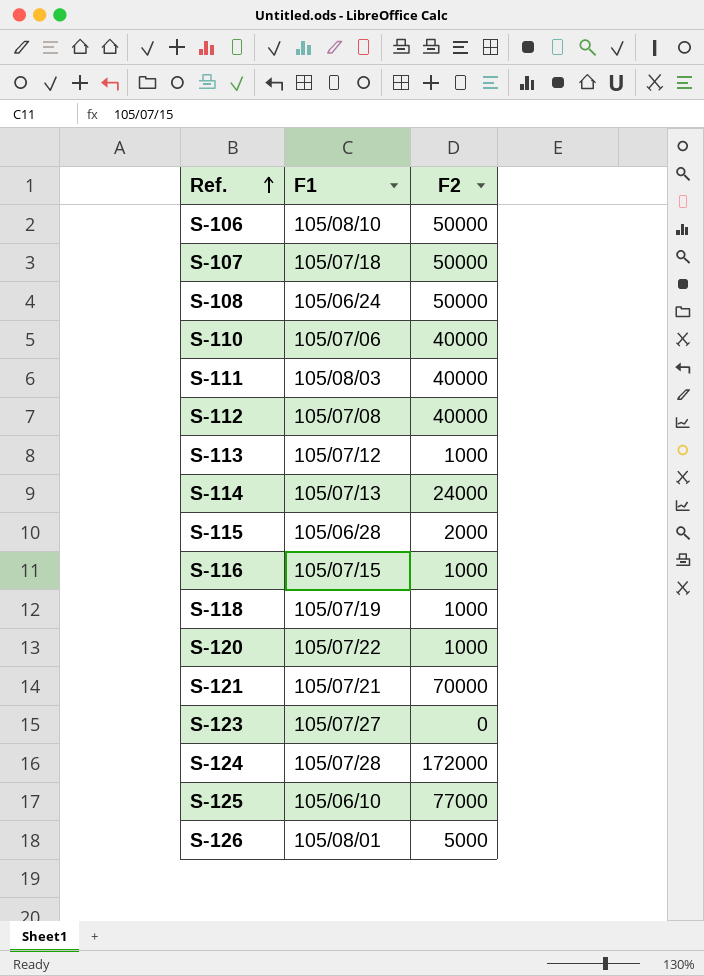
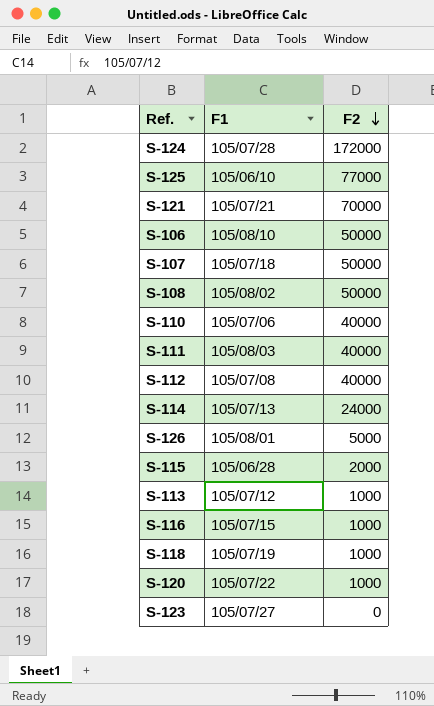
row order: Ref. ascending -> F2 descending
S-108 | F1: 105/06/24 -> 105/08/02

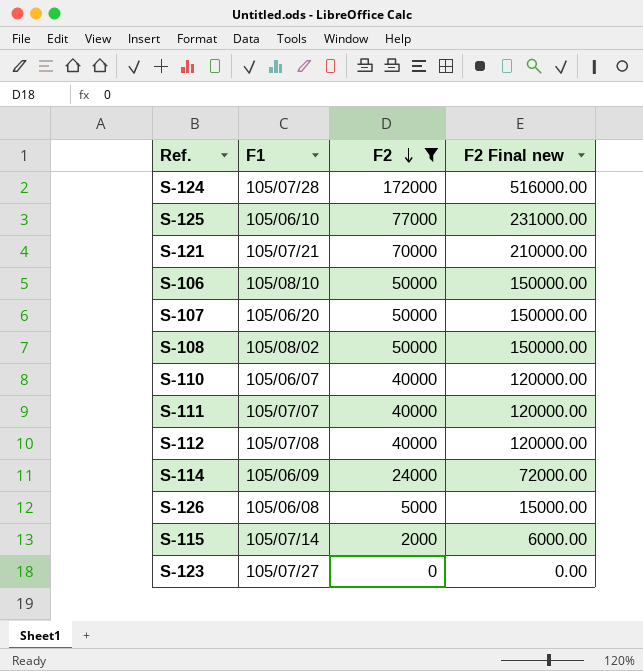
filter: none -> F2 != 1000
column F2 Final new | formula: none -> [F2] * 3
S-107 | F1: 105/07/18 -> 105/06/20
S-110 | F1: 105/07/06 -> 105/06/07
S-111 | F1: 105/08/03 -> 105/07/07
S-114 | F1: 105/07/13 -> 105/06/09
S-126 | F1: 105/08/01 -> 105/06/08
S-115 | F1: 105/06/28 -> 105/07/14

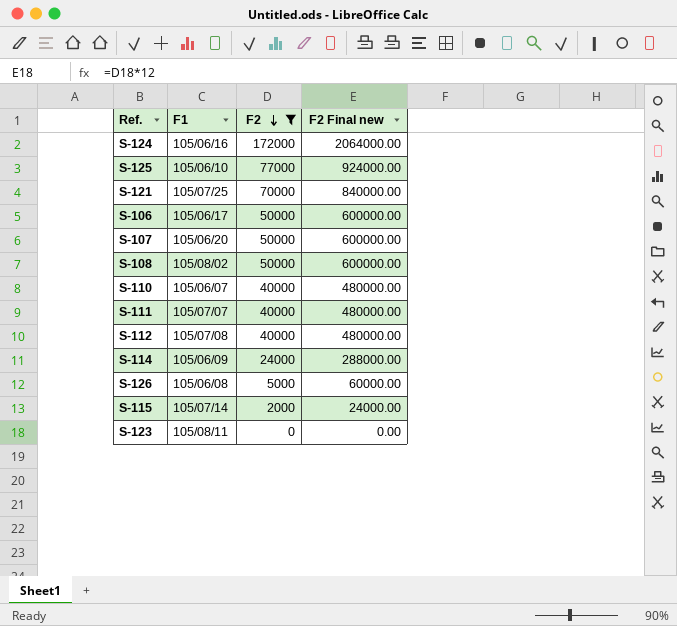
column F2 Final new | formula: [F2] * 3 -> [F2] * 12
S-124 | F1: 105/07/28 -> 105/06/16
S-121 | F1: 105/07/21 -> 105/07/25
S-106 | F1: 105/08/10 -> 105/06/17
S-123 | F1: 105/07/27 -> 105/08/11

